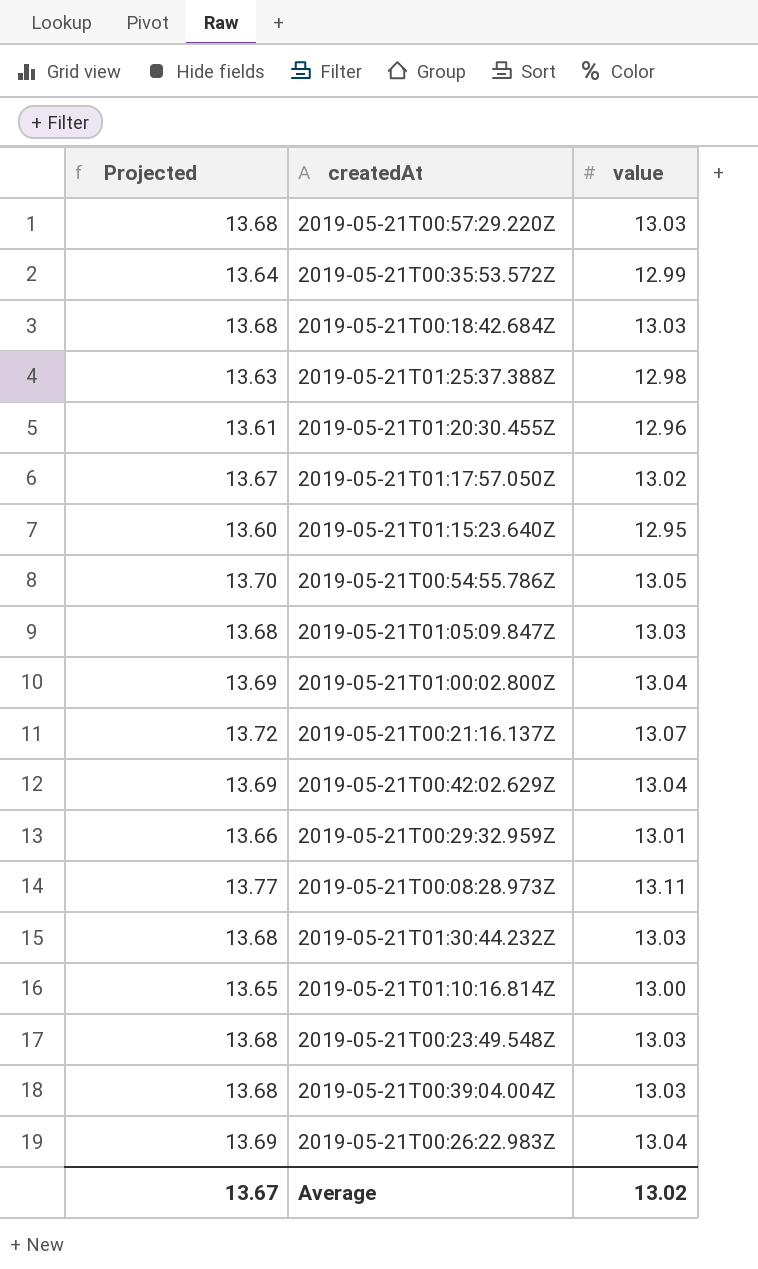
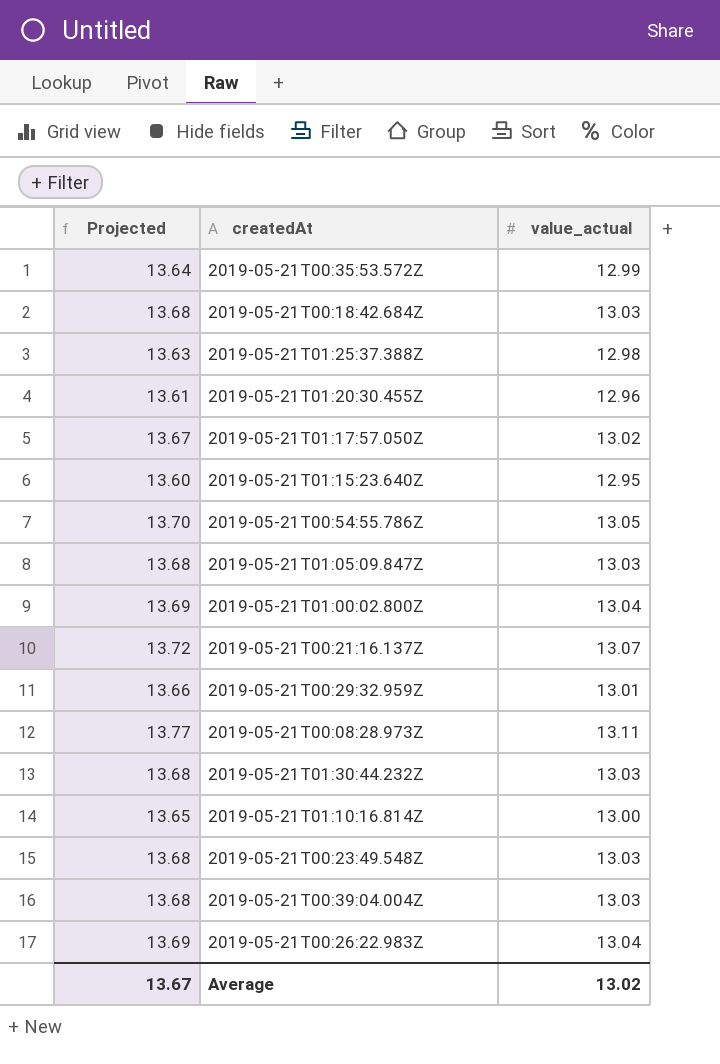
column name: value -> value_actual
row 2019-05-21T00:57:29.220Z: 13.68 | 13.03 -> none
row 2019-05-21T00:42:02.629Z: 13.69 | 13.04 -> none

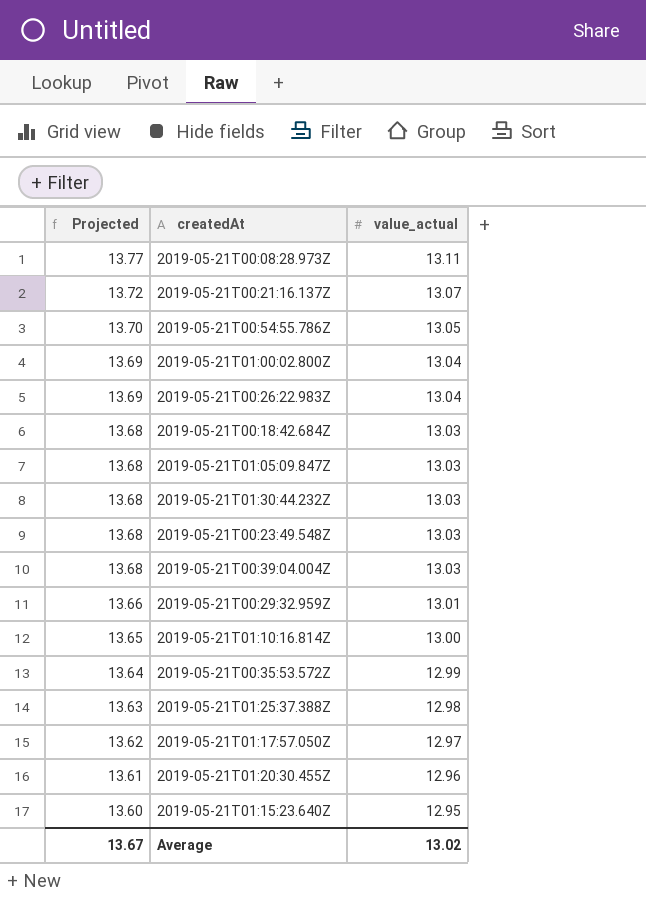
row order: none -> Projected descending
2019-05-21T01:17:57.050Z | Projected: 13.67 -> 13.62
2019-05-21T01:17:57.050Z | value_actual: 13.02 -> 12.97

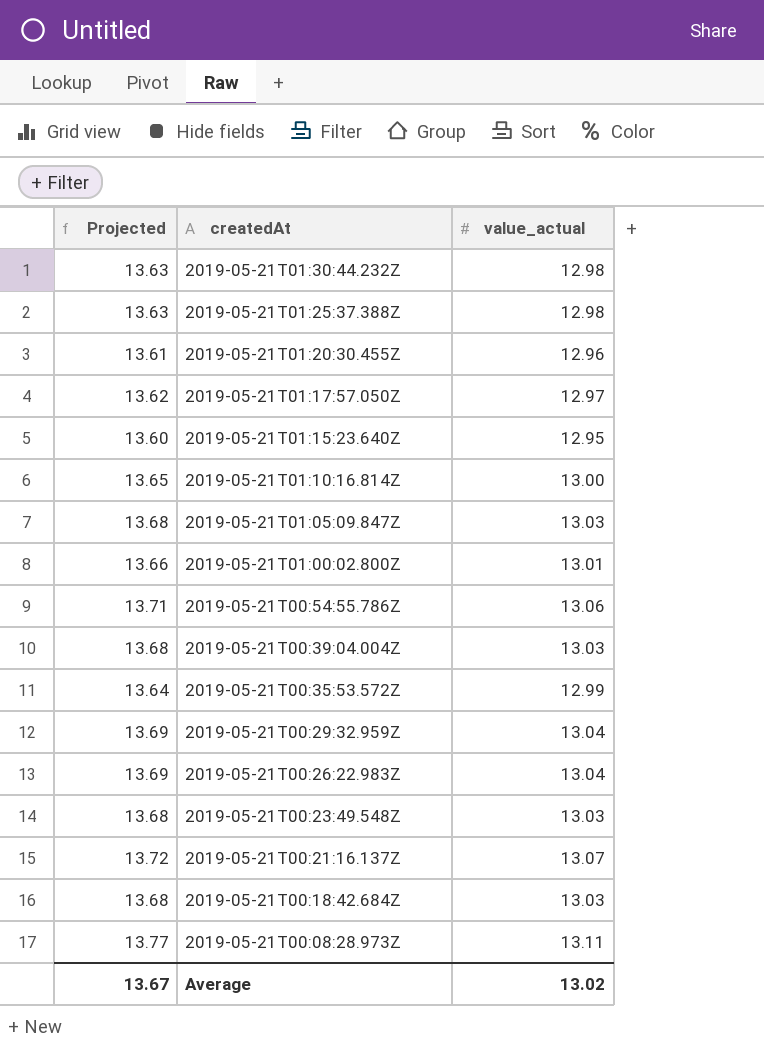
row order: Projected descending -> createdAt descending
2019-05-21T01:30:44.232Z | Projected: 13.68 -> 13.63
2019-05-21T01:30:44.232Z | value_actual: 13.03 -> 12.98
2019-05-21T01:00:02.800Z | Projected: 13.69 -> 13.66
2019-05-21T01:00:02.800Z | value_actual: 13.04 -> 13.01
2019-05-21T00:54:55.786Z | Projected: 13.70 -> 13.71
2019-05-21T00:54:55.786Z | value_actual: 13.05 -> 13.06
2019-05-21T00:29:32.959Z | Projected: 13.66 -> 13.69
2019-05-21T00:29:32.959Z | value_actual: 13.01 -> 13.04

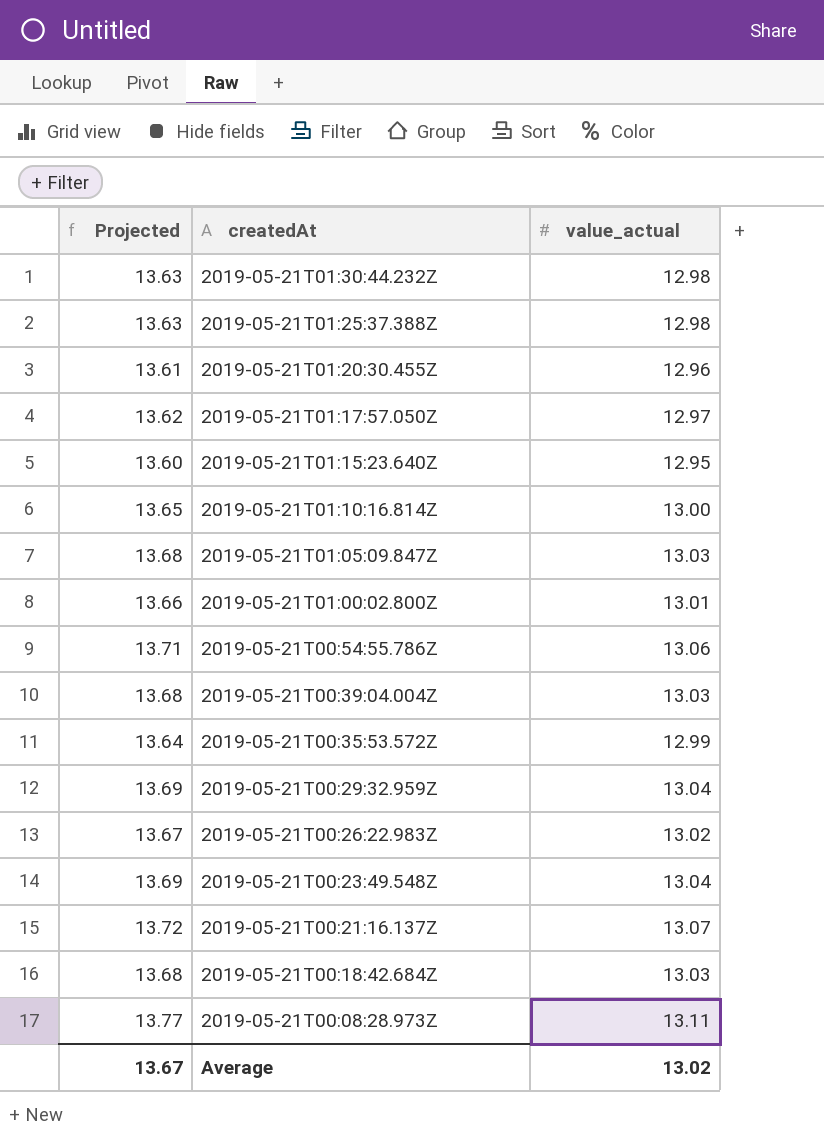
2019-05-21T00:26:22.983Z | Projected: 13.69 -> 13.67
2019-05-21T00:26:22.983Z | value_actual: 13.04 -> 13.02
2019-05-21T00:23:49.548Z | Projected: 13.68 -> 13.69
2019-05-21T00:23:49.548Z | value_actual: 13.03 -> 13.04

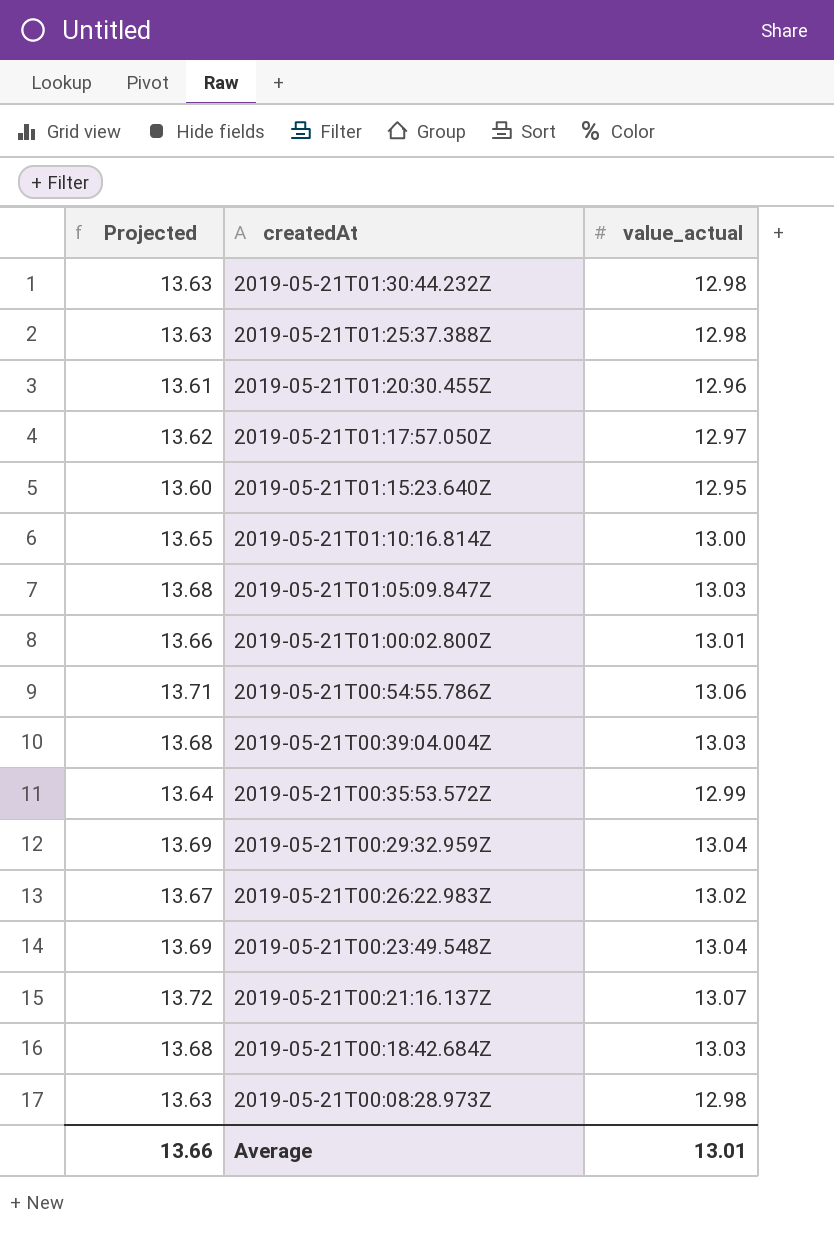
2019-05-21T00:08:28.973Z | Projected: 13.77 -> 13.63
2019-05-21T00:08:28.973Z | value_actual: 13.11 -> 12.98
Average | Projected: 13.67 -> 13.66
Average | value_actual: 13.02 -> 13.01

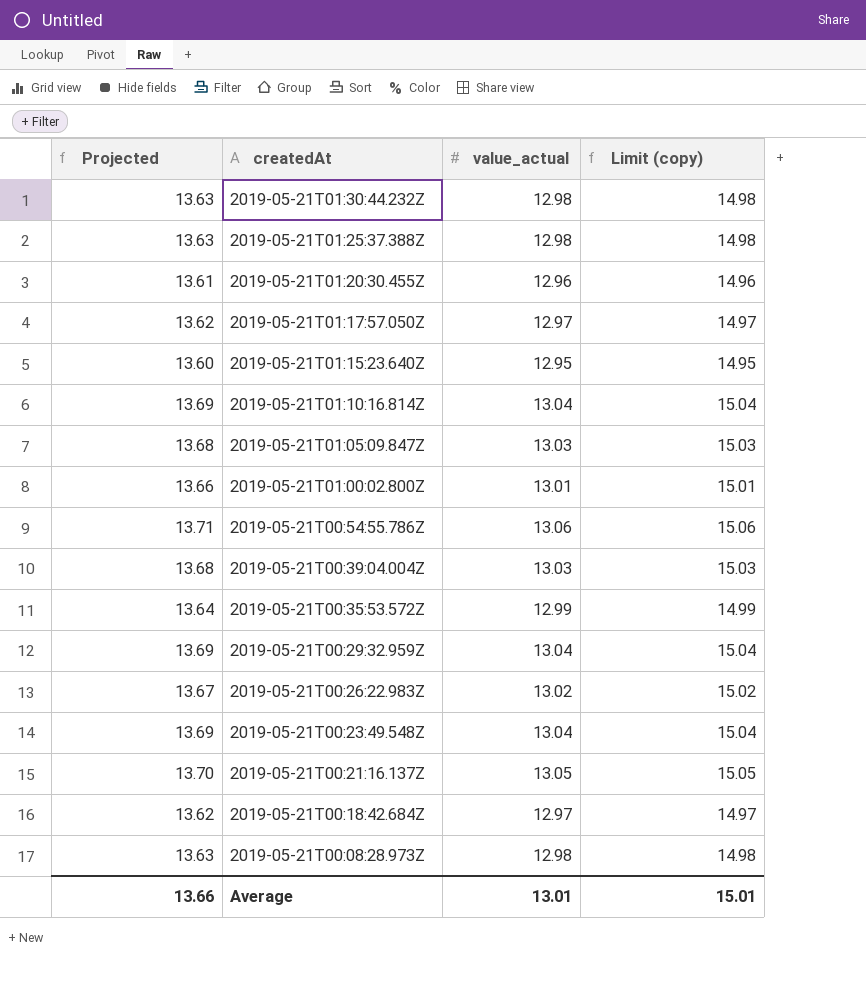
column Limit (copy) | formula: none -> [value_actual] + 2
2019-05-21T01:10:16.814Z | Projected: 13.65 -> 13.69
2019-05-21T01:10:16.814Z | value_actual: 13.00 -> 13.04
2019-05-21T00:21:16.137Z | Projected: 13.72 -> 13.70
2019-05-21T00:21:16.137Z | value_actual: 13.07 -> 13.05
2019-05-21T00:18:42.684Z | Projected: 13.68 -> 13.62
2019-05-21T00:18:42.684Z | value_actual: 13.03 -> 12.97

